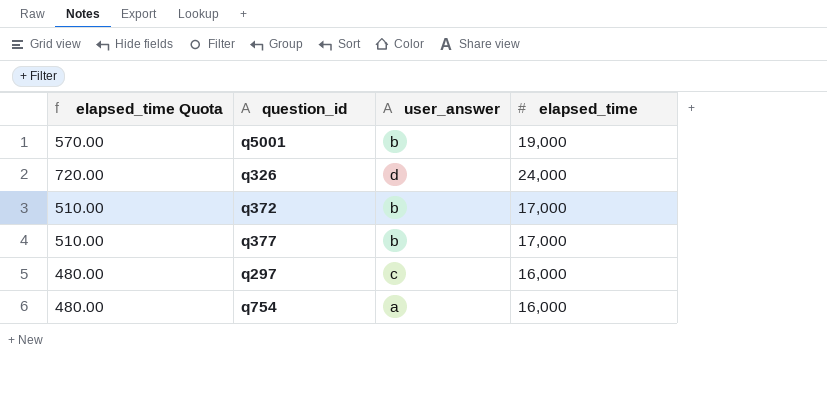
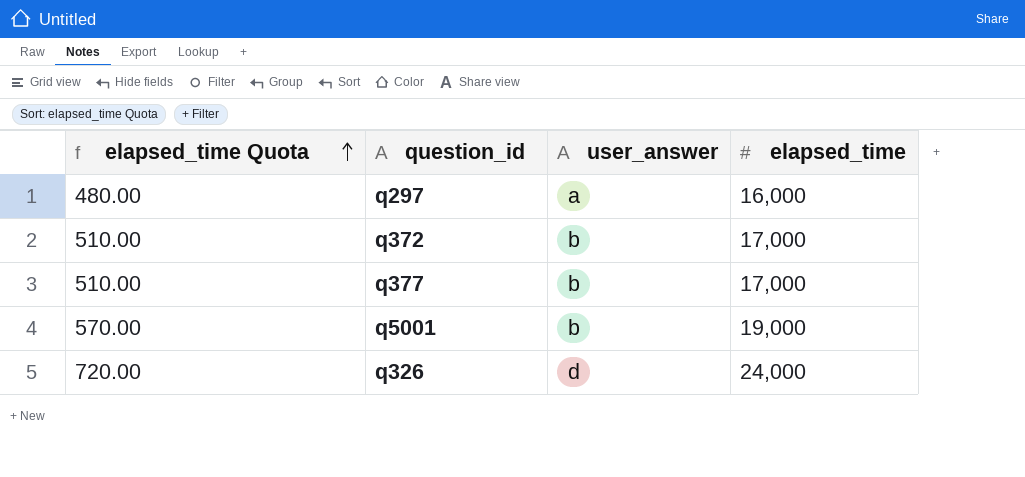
row order: none -> elapsed_time Quota ascending
row q754: 480.00 | a | 16,000 -> none
q297 | user_answer: c -> a

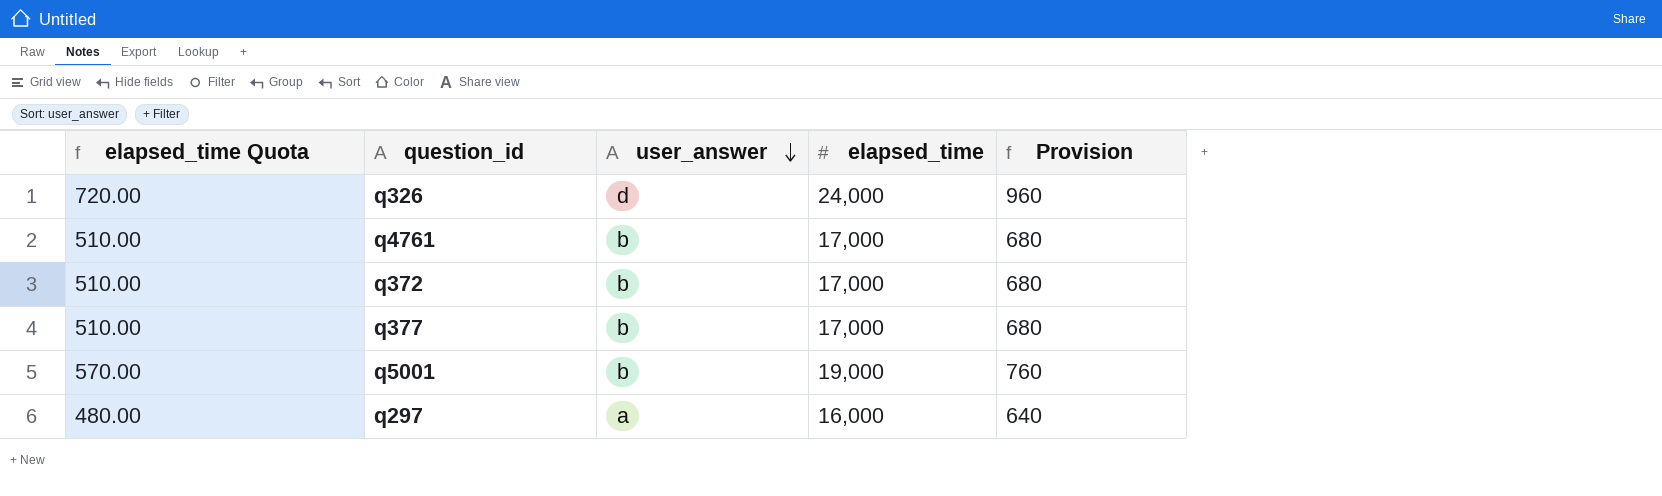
row order: elapsed_time Quota ascending -> user_answer descending
column Provision | formula: none -> [elapsed_time] * 0.04
row q4761: none -> 510.00 | b | 17,000 | 680

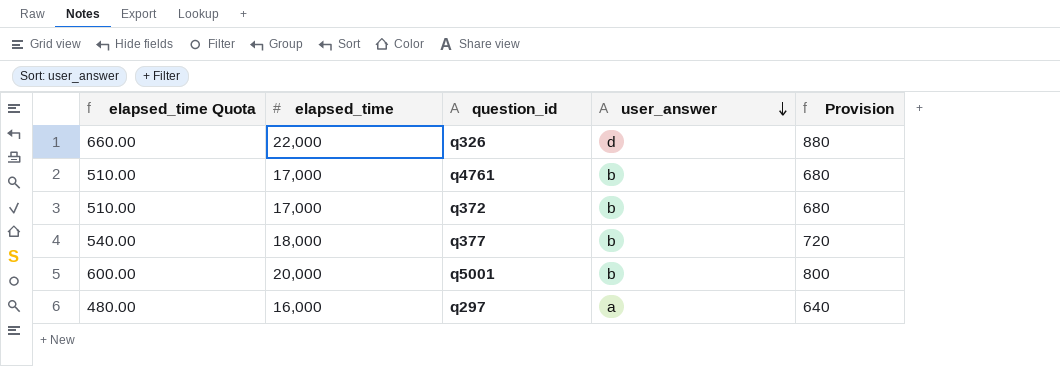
column elapsed_time | position: 4 -> 2
q326 | elapsed_time Quota: 720.00 -> 660.00
q326 | elapsed_time: 24,000 -> 22,000
q326 | Provision: 960 -> 880
q377 | elapsed_time Quota: 510.00 -> 540.00
q377 | elapsed_time: 17,000 -> 18,000
q377 | Provision: 680 -> 720
q5001 | elapsed_time Quota: 570.00 -> 600.00
q5001 | elapsed_time: 19,000 -> 20,000
q5001 | Provision: 760 -> 800

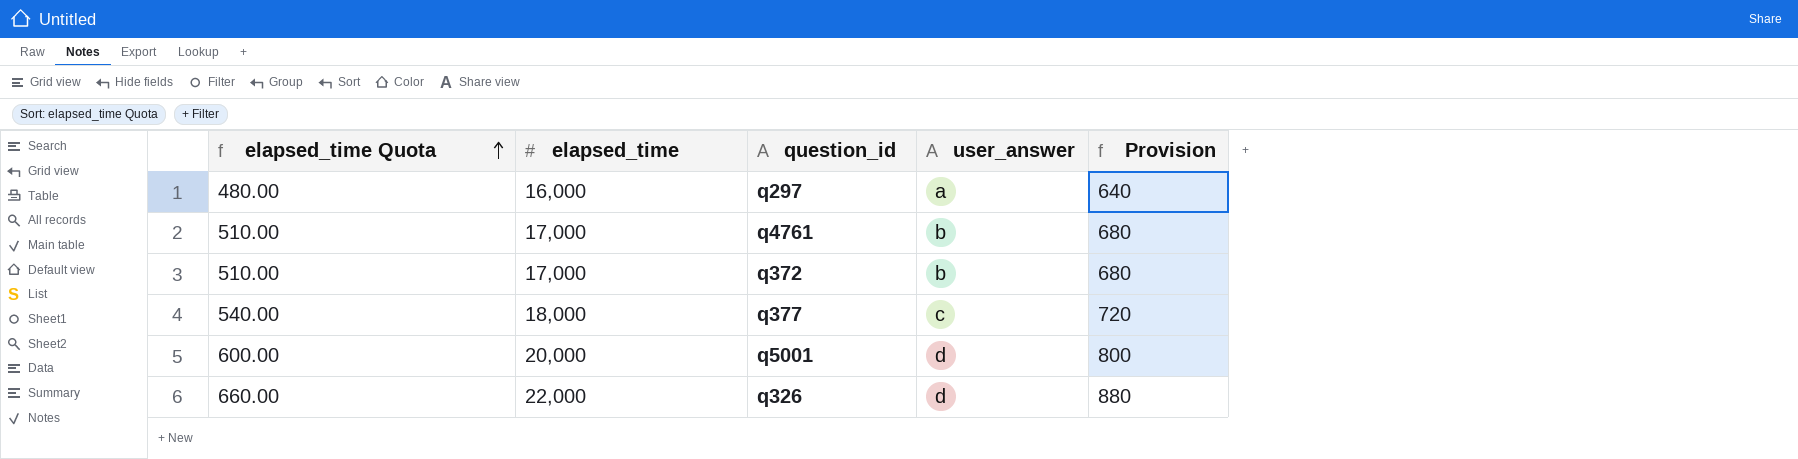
row order: user_answer descending -> elapsed_time Quota ascending
q377 | user_answer: b -> c
q5001 | user_answer: b -> d

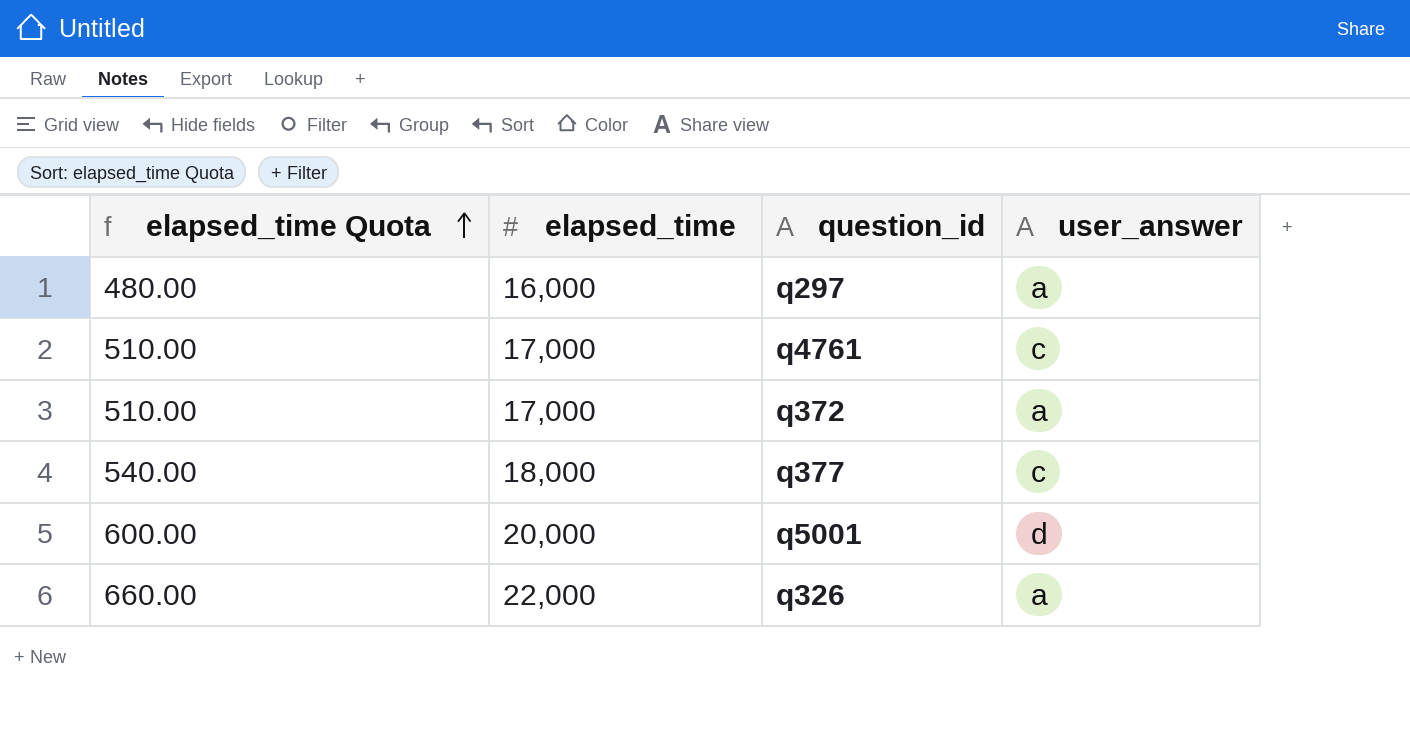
column Provision | formula: [elapsed_time] * 0.04 -> none
q4761 | user_answer: b -> c
q372 | user_answer: b -> a
q326 | user_answer: d -> a

